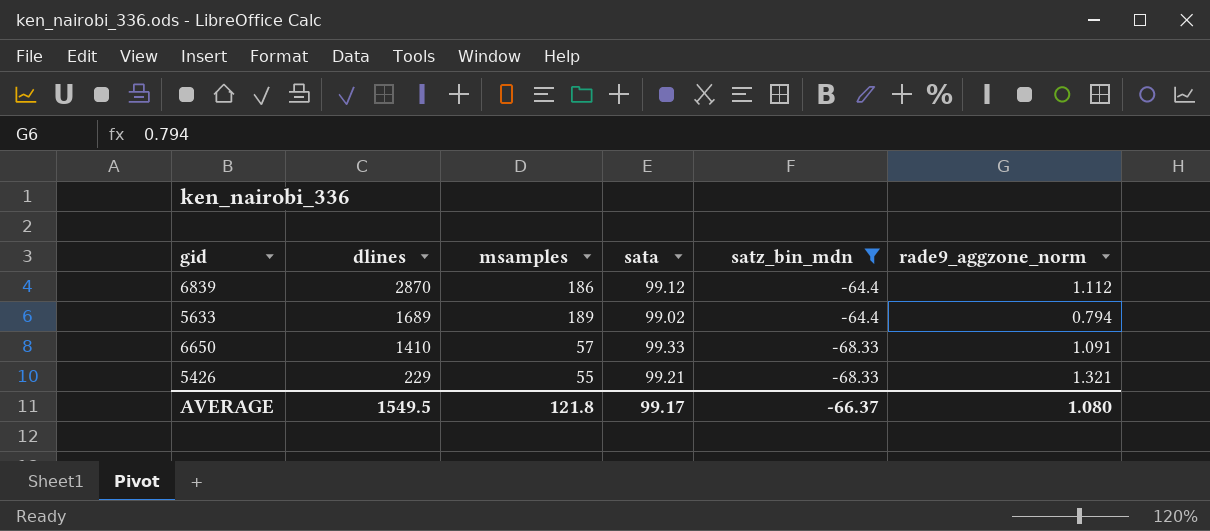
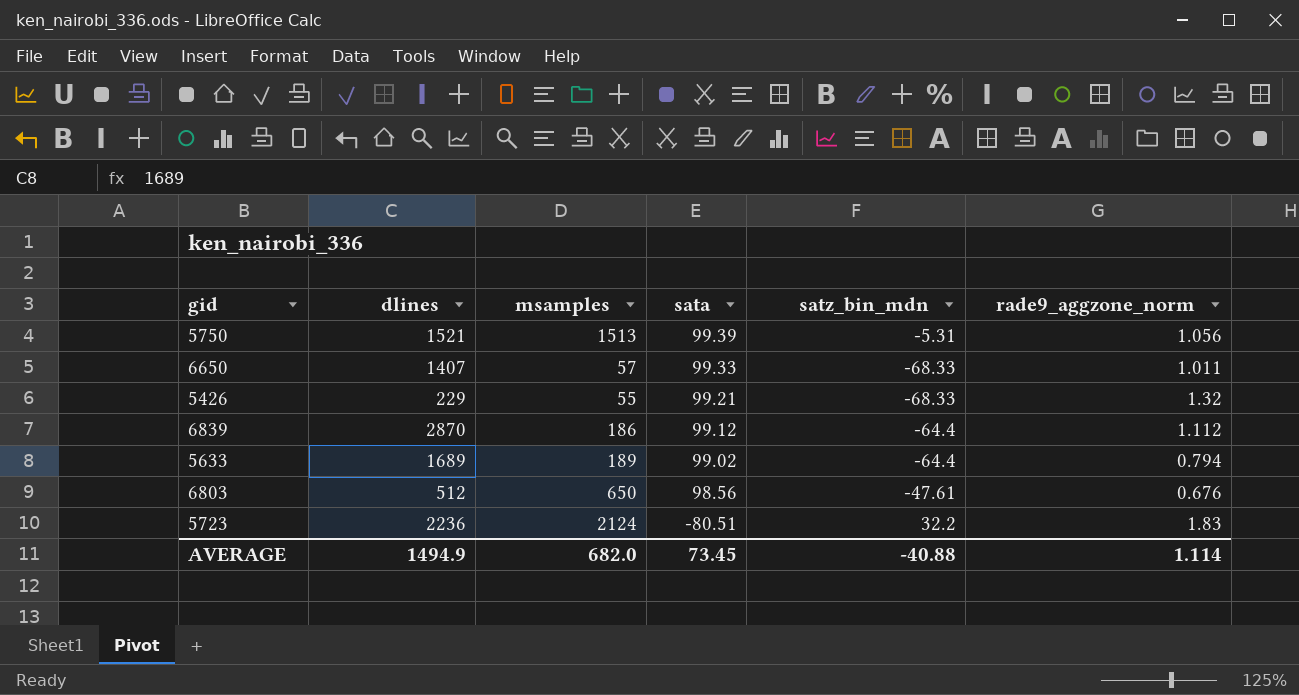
filter: satz_bin_mdn <= -64.4 -> none
row order: dlines descending -> sata descending
6650 | dlines: 1410 -> 1407
6650 | rade9_aggzone_norm: 1.091 -> 1.011
5426 | rade9_aggzone_norm: 1.321 -> 1.32
AVERAGE | dlines: 1549.5 -> 1494.9
AVERAGE | msamples: 121.8 -> 682.0
AVERAGE | sata: 99.17 -> 73.45
AVERAGE | satz_bin_mdn: -66.37 -> -40.88
AVERAGE | rade9_aggzone_norm: 1.080 -> 1.114

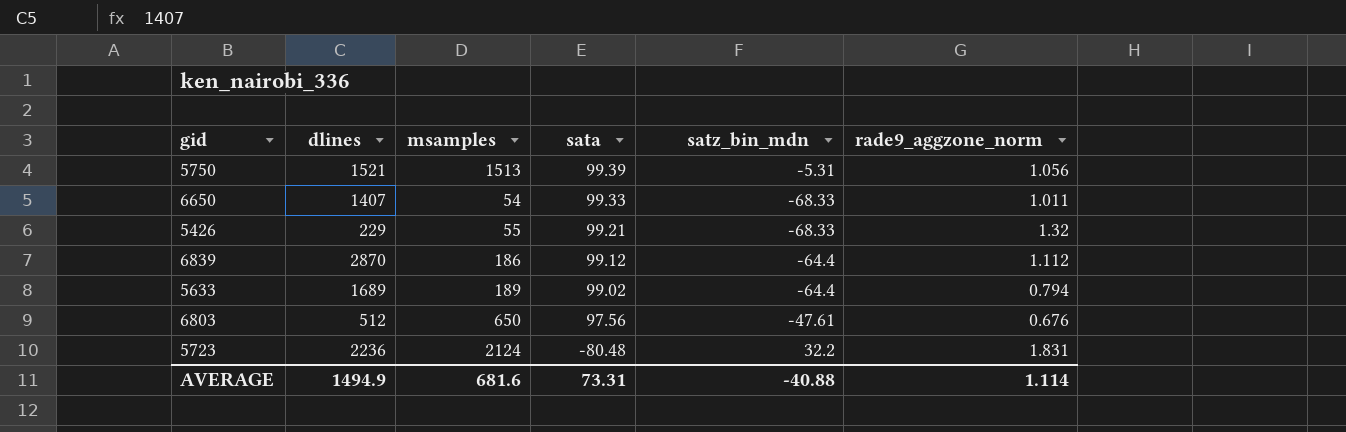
6650 | msamples: 57 -> 54
6803 | sata: 98.56 -> 97.56
5723 | sata: -80.51 -> -80.48
5723 | rade9_aggzone_norm: 1.83 -> 1.831
AVERAGE | msamples: 682.0 -> 681.6
AVERAGE | sata: 73.45 -> 73.31

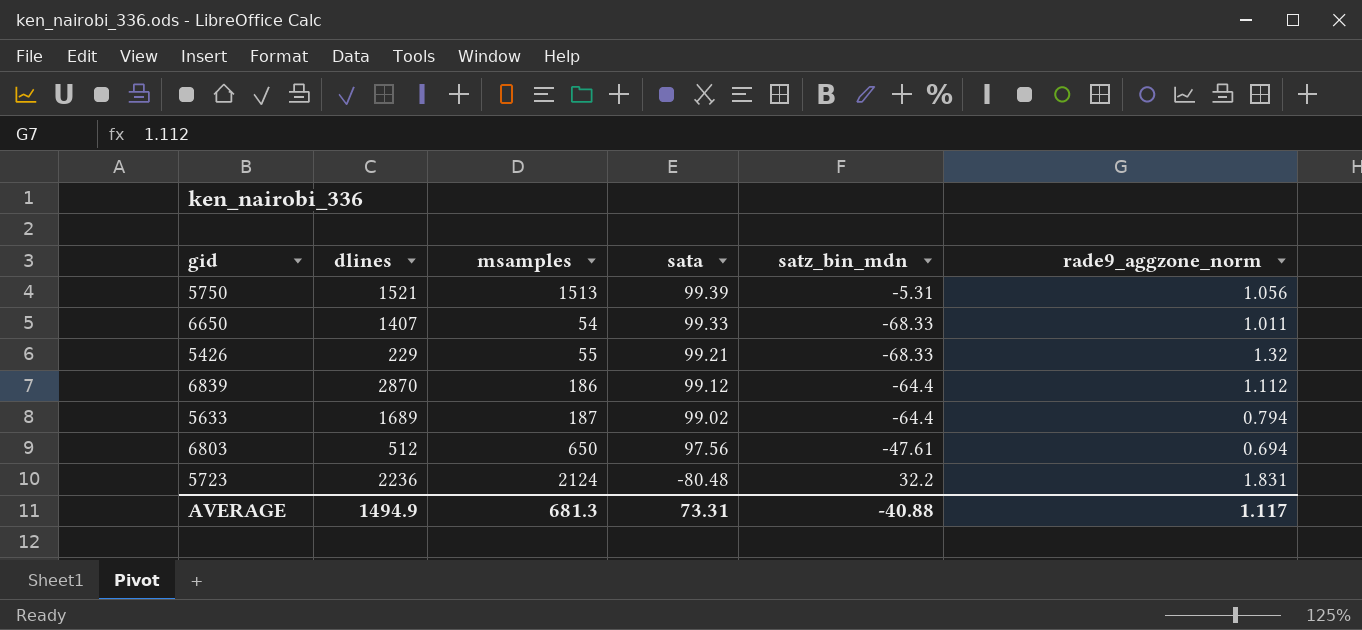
5633 | msamples: 189 -> 187
6803 | rade9_aggzone_norm: 0.676 -> 0.694
AVERAGE | msamples: 681.6 -> 681.3
AVERAGE | rade9_aggzone_norm: 1.114 -> 1.117

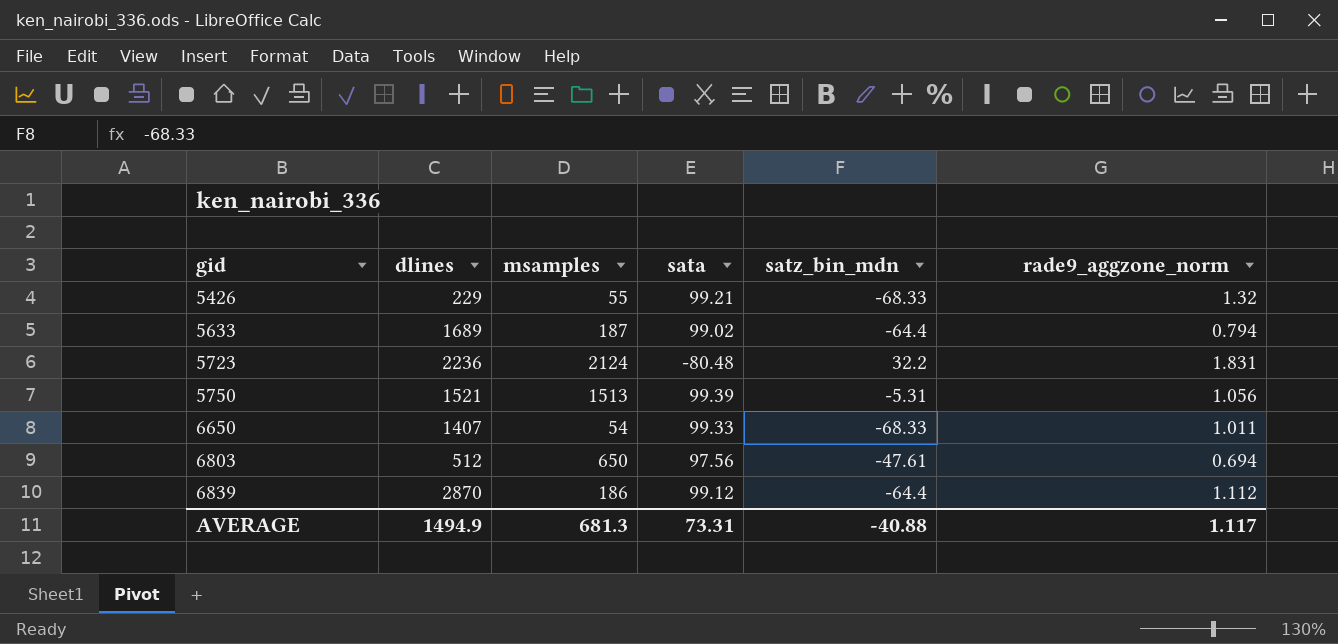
row order: sata descending -> gid ascending

